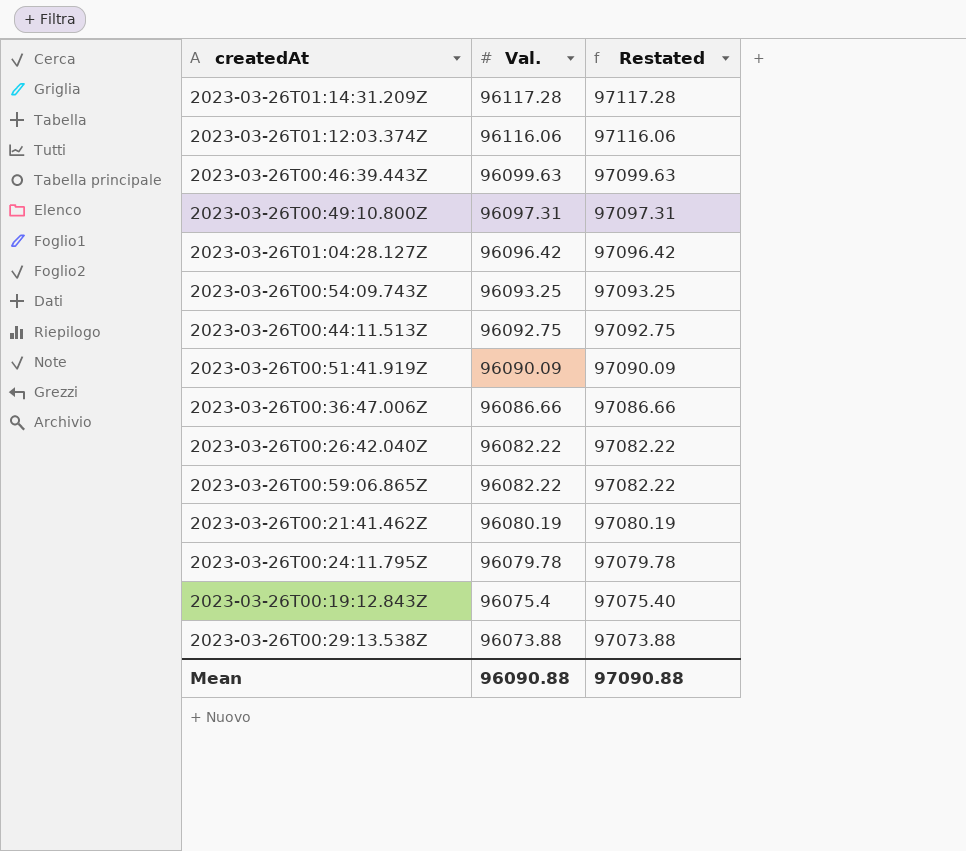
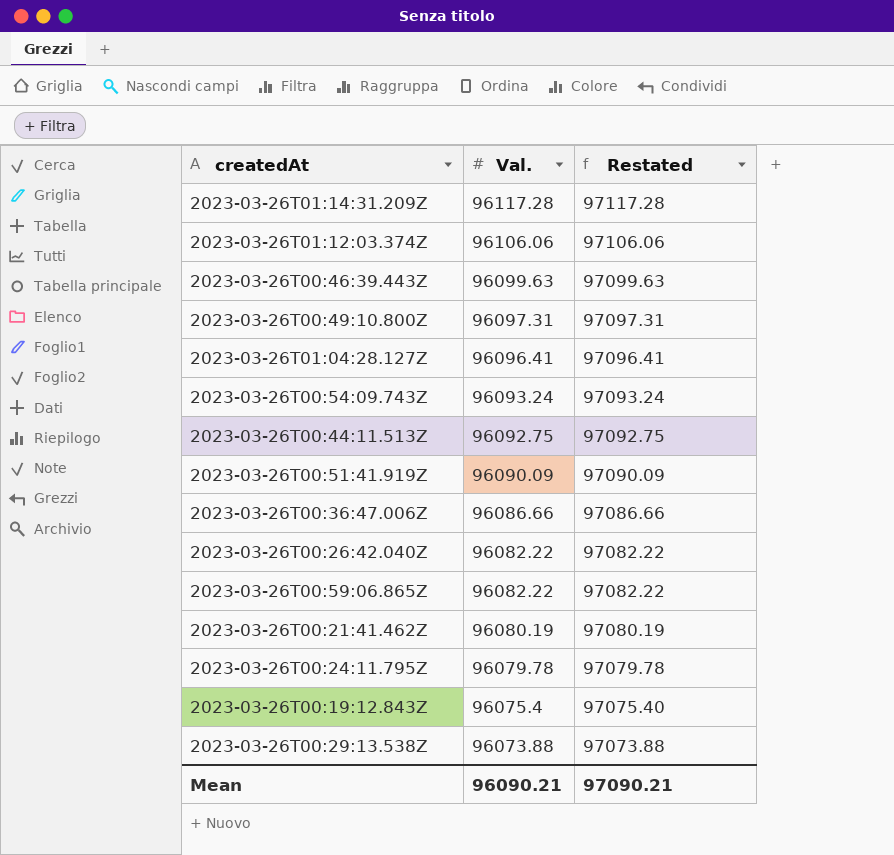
2023-03-26T01:12:03.374Z | Val.: 96116.06 -> 96106.06
2023-03-26T01:12:03.374Z | Restated: 97116.06 -> 97106.06
2023-03-26T01:04:28.127Z | Val.: 96096.42 -> 96096.41
2023-03-26T01:04:28.127Z | Restated: 97096.42 -> 97096.41
2023-03-26T00:54:09.743Z | Val.: 96093.25 -> 96093.24
2023-03-26T00:54:09.743Z | Restated: 97093.25 -> 97093.24
Mean | Val.: 96090.88 -> 96090.21
Mean | Restated: 97090.88 -> 97090.21

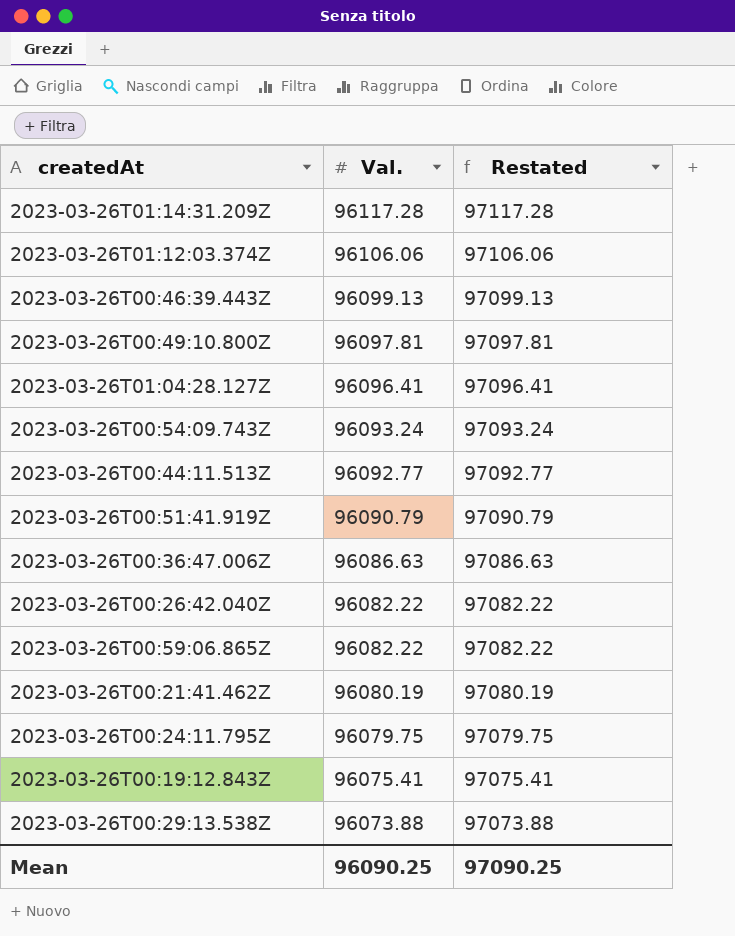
2023-03-26T00:46:39.443Z | Val.: 96099.63 -> 96099.13
2023-03-26T00:46:39.443Z | Restated: 97099.63 -> 97099.13
2023-03-26T00:49:10.800Z | Val.: 96097.31 -> 96097.81
2023-03-26T00:49:10.800Z | Restated: 97097.31 -> 97097.81
2023-03-26T00:44:11.513Z | Val.: 96092.75 -> 96092.77
2023-03-26T00:44:11.513Z | Restated: 97092.75 -> 97092.77
2023-03-26T00:51:41.919Z | Val.: 96090.09 -> 96090.79
2023-03-26T00:51:41.919Z | Restated: 97090.09 -> 97090.79
2023-03-26T00:36:47.006Z | Val.: 96086.66 -> 96086.63
2023-03-26T00:36:47.006Z | Restated: 97086.66 -> 97086.63
2023-03-26T00:24:11.795Z | Val.: 96079.78 -> 96079.75
2023-03-26T00:24:11.795Z | Restated: 97079.78 -> 97079.75
2023-03-26T00:19:12.843Z | Val.: 96075.4 -> 96075.41
2023-03-26T00:19:12.843Z | Restated: 97075.40 -> 97075.41
Mean | Val.: 96090.21 -> 96090.25
Mean | Restated: 97090.21 -> 97090.25

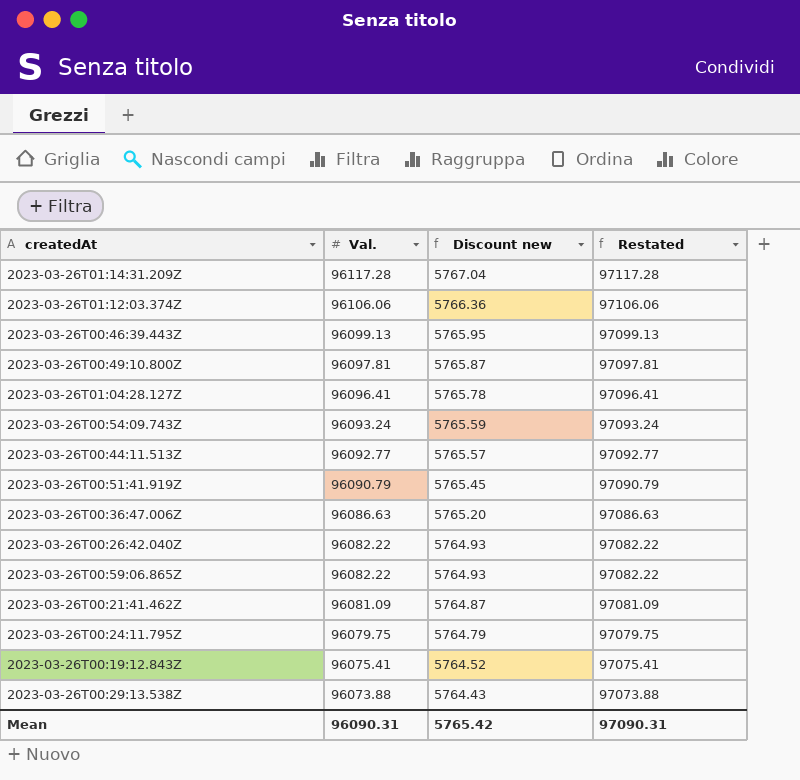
column Discount new | formula: none -> [Val.] * 0.06
2023-03-26T00:21:41.462Z | Val.: 96080.19 -> 96081.09
2023-03-26T00:21:41.462Z | Restated: 97080.19 -> 97081.09
Mean | Val.: 96090.25 -> 96090.31
Mean | Restated: 97090.25 -> 97090.31

